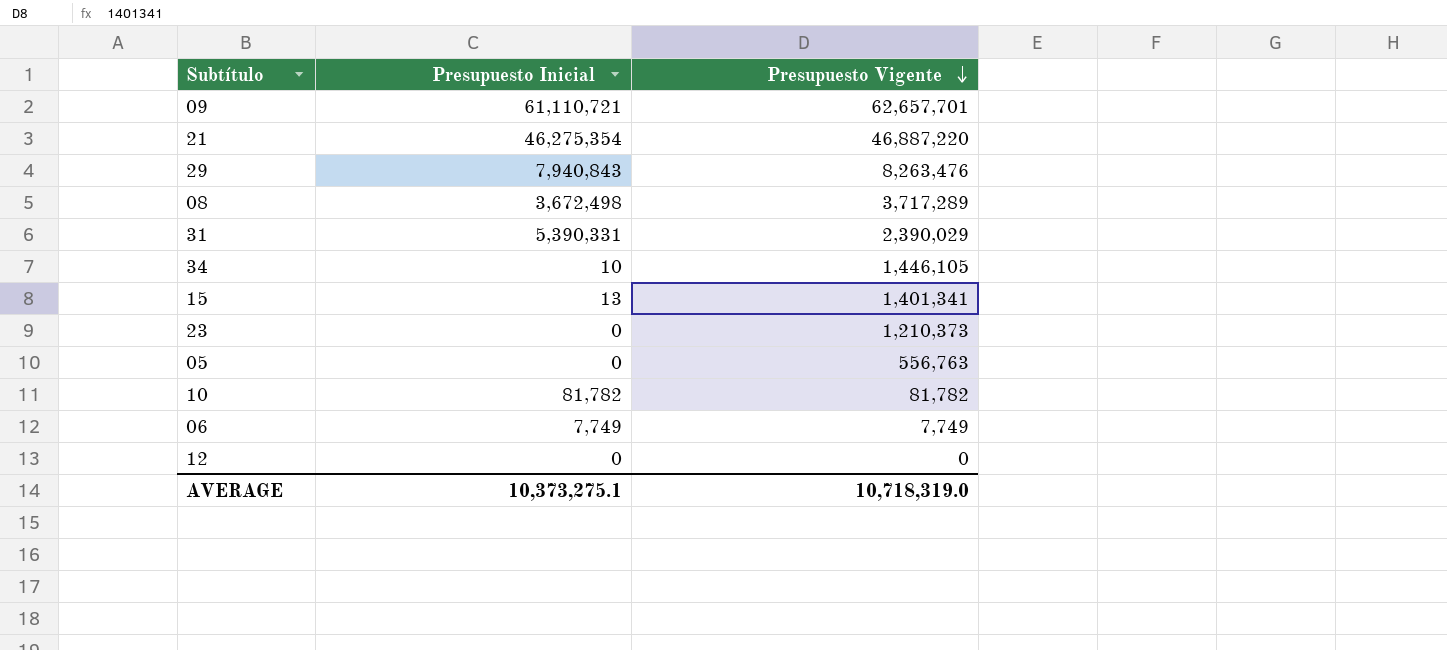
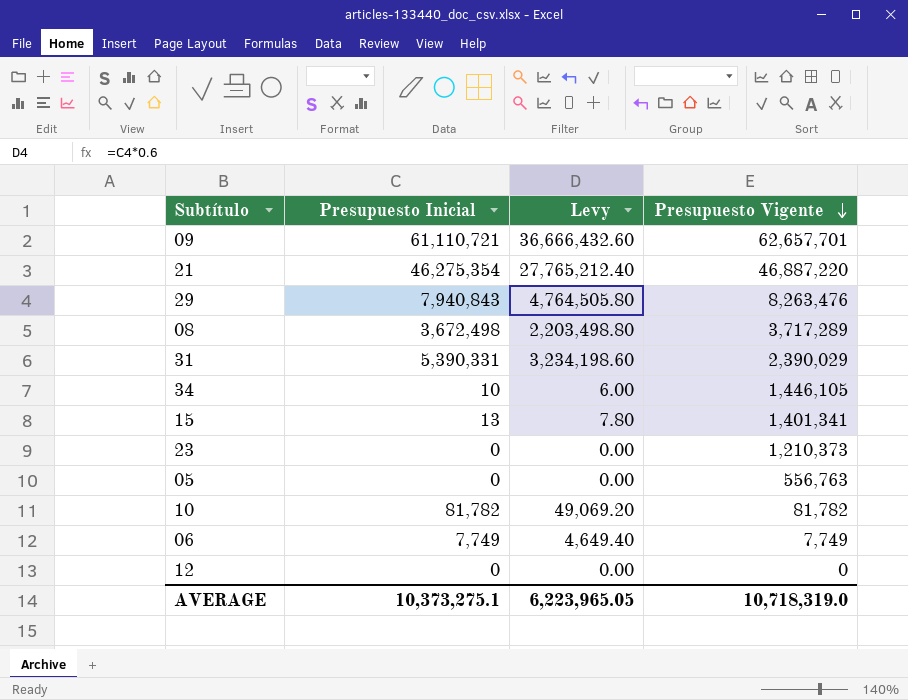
column Levy | formula: none -> [Presupuesto Inicial] * 0.6

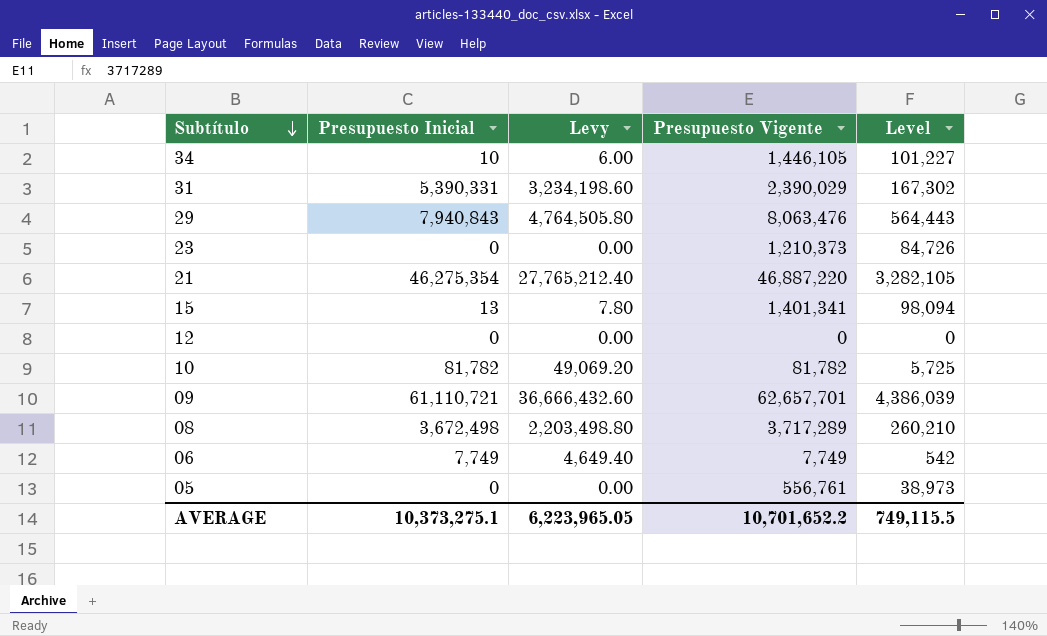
row order: Presupuesto Vigente descending -> Subtítulo descending
column Level | formula: none -> [Presupuesto Vigente] * 0.07
29 | Presupuesto Vigente: 8,263,476 -> 8,063,476
05 | Presupuesto Vigente: 556,763 -> 556,761
AVERAGE | Presupuesto Vigente: 10,718,319.0 -> 10,701,652.2

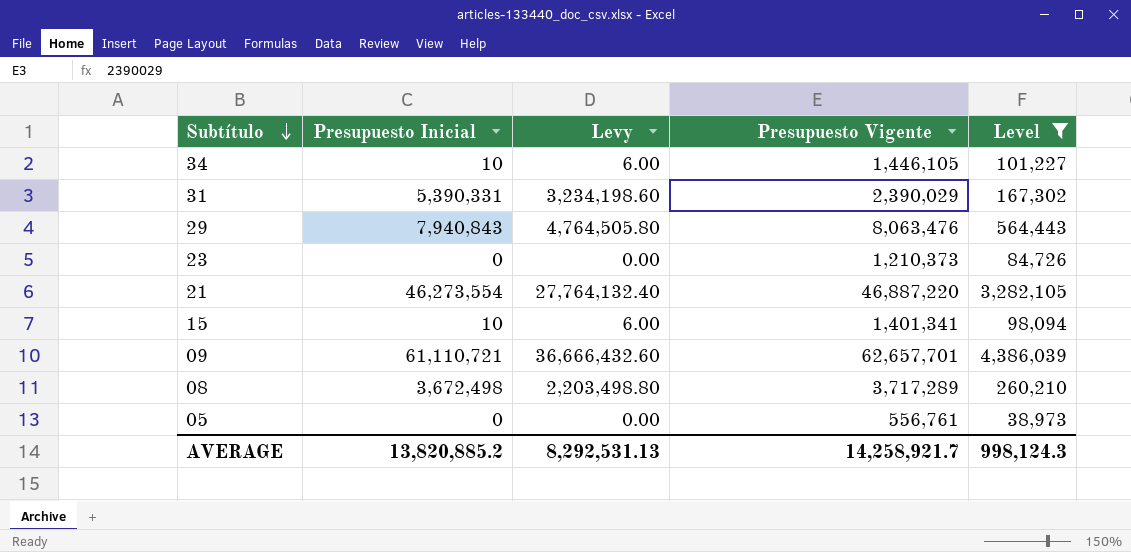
filter: none -> Level >= 38,973
21 | Presupuesto Inicial: 46,275,354 -> 46,273,554
21 | Levy: 27,765,212.40 -> 27,764,132.40
15 | Presupuesto Inicial: 13 -> 10
15 | Levy: 7.80 -> 6.00
AVERAGE | Presupuesto Inicial: 10,373,275.1 -> 13,820,885.2
AVERAGE | Levy: 6,223,965.05 -> 8,292,531.13
AVERAGE | Presupuesto Vigente: 10,701,652.2 -> 14,258,921.7
AVERAGE | Level: 749,115.5 -> 998,124.3

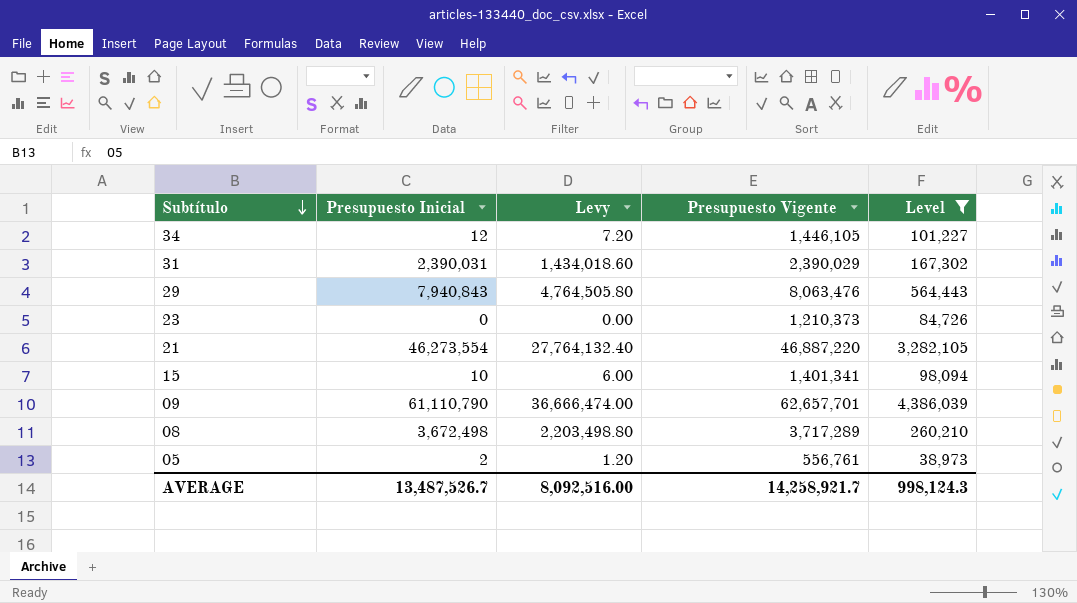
34 | Presupuesto Inicial: 10 -> 12
34 | Levy: 6.00 -> 7.20
31 | Presupuesto Inicial: 5,390,331 -> 2,390,031
31 | Levy: 3,234,198.60 -> 1,434,018.60
09 | Presupuesto Inicial: 61,110,721 -> 61,110,790
09 | Levy: 36,666,432.60 -> 36,666,474.00
05 | Presupuesto Inicial: 0 -> 2
05 | Levy: 0.00 -> 1.20
AVERAGE | Presupuesto Inicial: 13,820,885.2 -> 13,487,526.7
AVERAGE | Levy: 8,292,531.13 -> 8,092,516.00

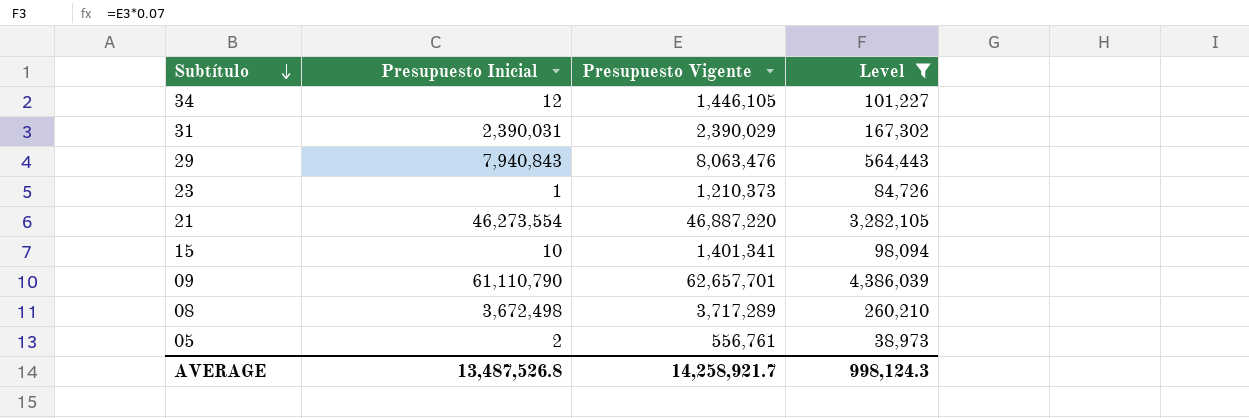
column Levy | formula: [Presupuesto Inicial] * 0.6 -> none
23 | Presupuesto Inicial: 0 -> 1
AVERAGE | Presupuesto Inicial: 13,487,526.7 -> 13,487,526.8

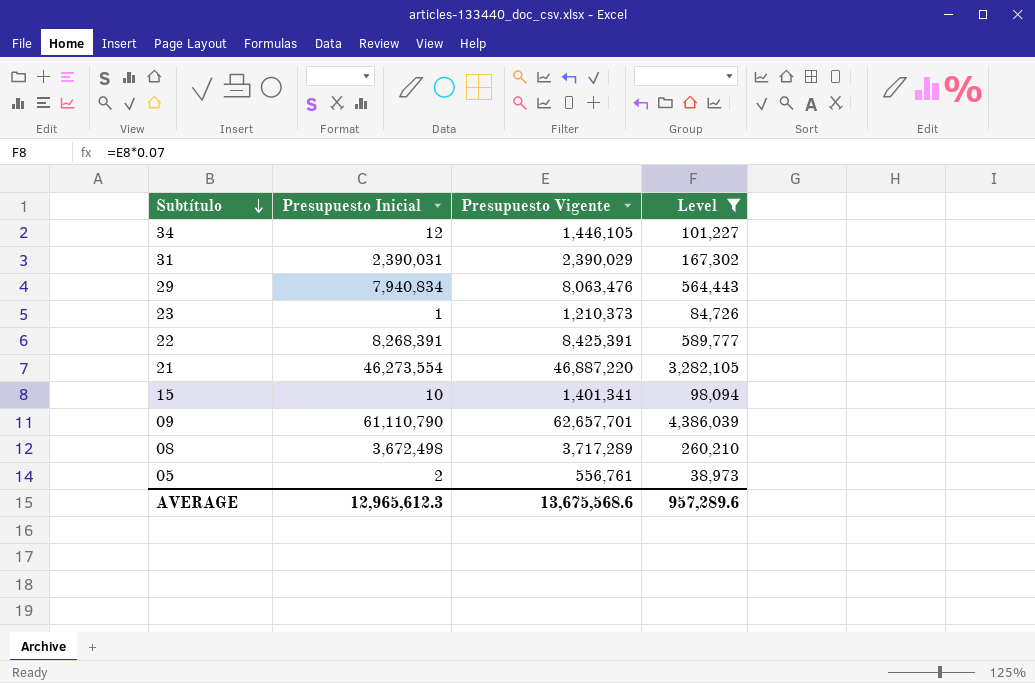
29 | Presupuesto Inicial: 7,940,843 -> 7,940,834
row 22: none -> 8,268,391 | 8,425,391 | 589,777
AVERAGE | Presupuesto Inicial: 13,487,526.8 -> 12,965,612.3
AVERAGE | Presupuesto Vigente: 14,258,921.7 -> 13,675,568.6
AVERAGE | Level: 998,124.3 -> 957,289.6

